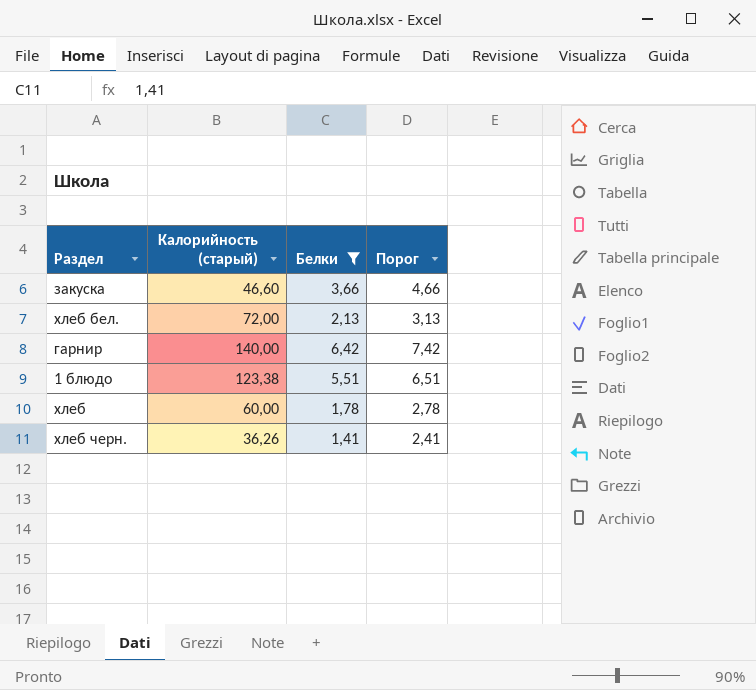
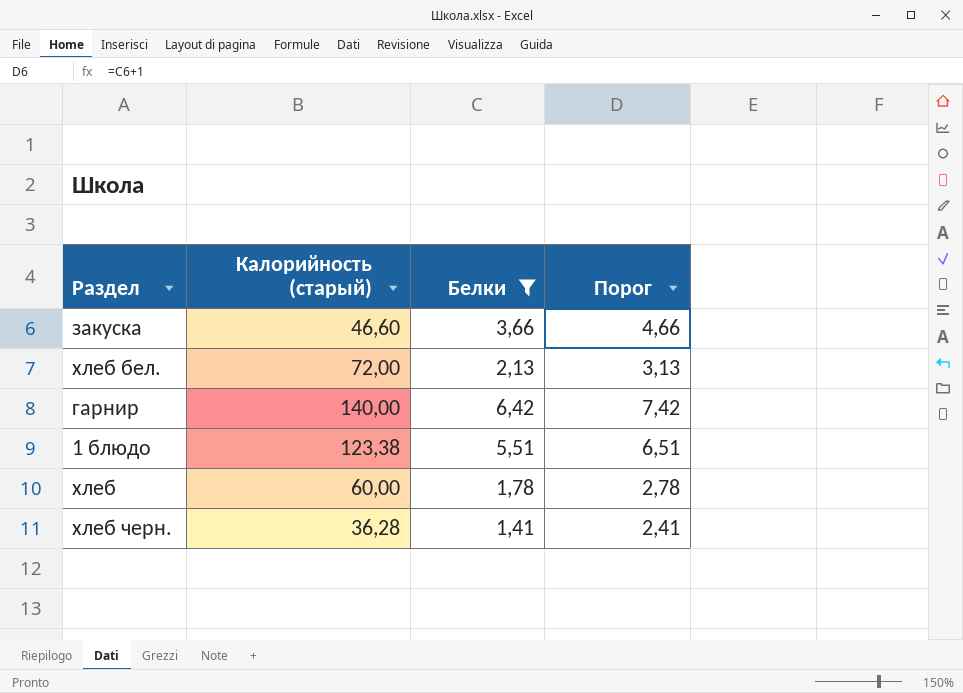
хлеб черн. | Калорийность (старый): 36,26 -> 36,28

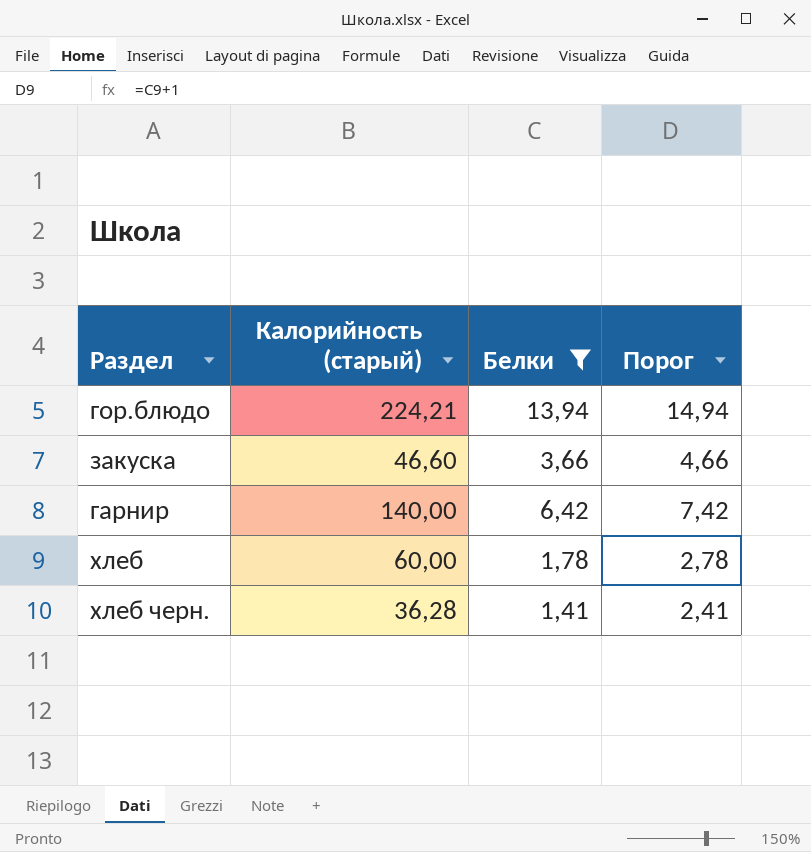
row хлеб бел.: 72,00 | 2,13 | 3,13 -> none
row 1 блюдо: 123,38 | 5,51 | 6,51 -> none
row гор.блюдо: none -> 224,21 | 13,94 | 14,94

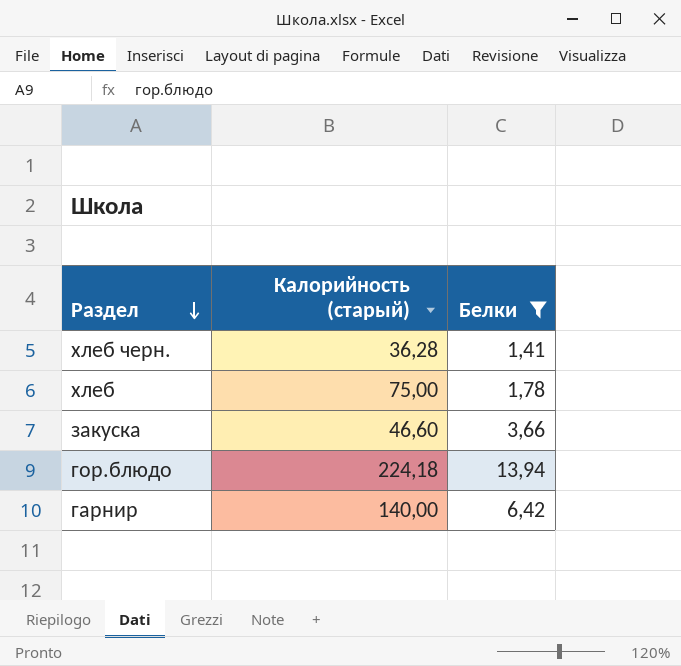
row order: none -> Раздел descending
column Порог | formula: [Белки] + 1 -> none
хлеб | Калорийность (старый): 60,00 -> 75,00
гор.блюдо | Калорийность (старый): 224,21 -> 224,18

